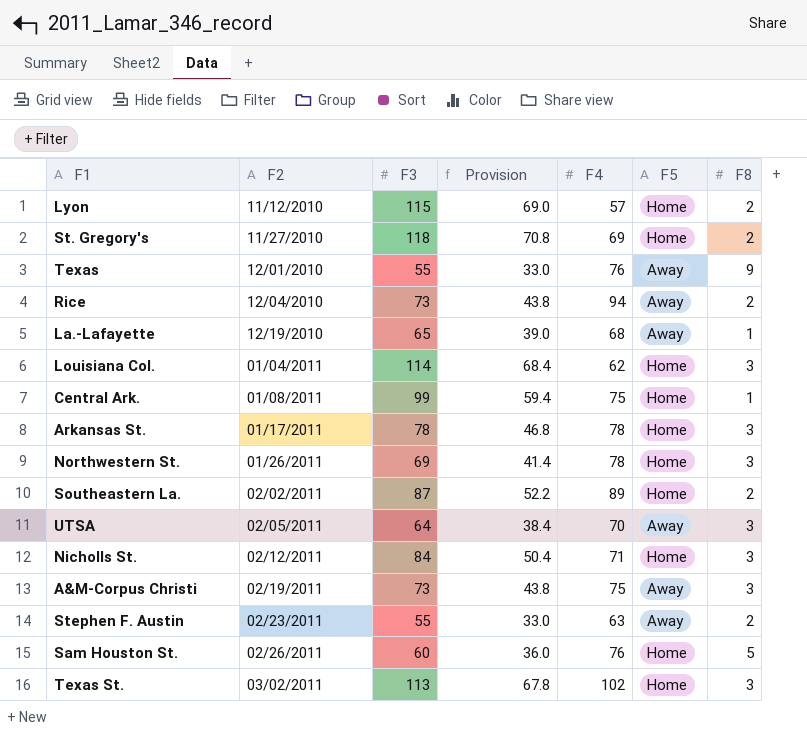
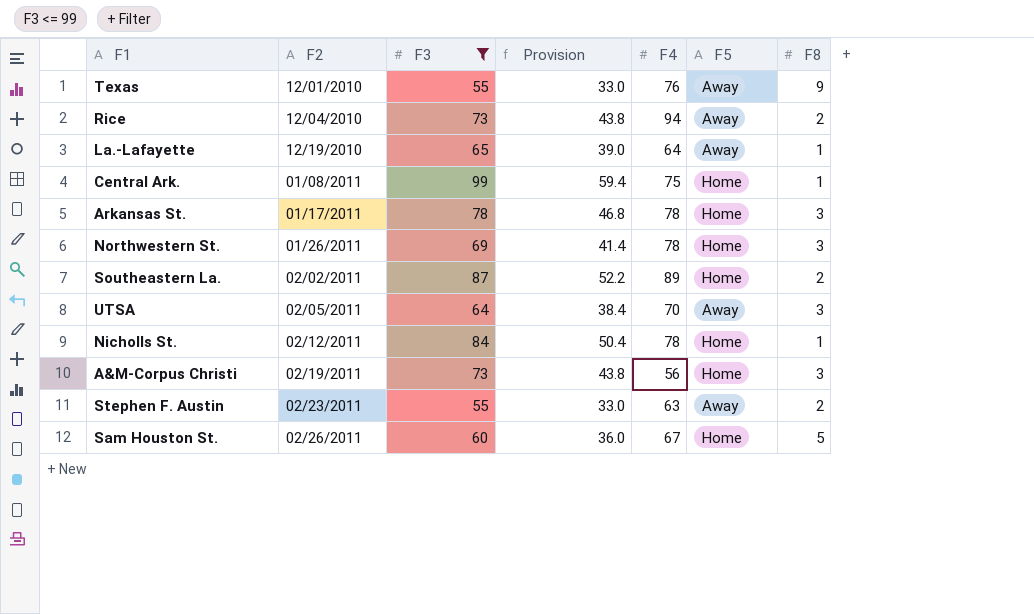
filter: none -> F3 <= 99
La.-Lafayette | F4: 68 -> 64
Nicholls St. | F4: 71 -> 78
Nicholls St. | F8: 3 -> 1
A&M-Corpus Christi | F4: 75 -> 56
A&M-Corpus Christi | F5: Away -> Home
Sam Houston St. | F4: 76 -> 67

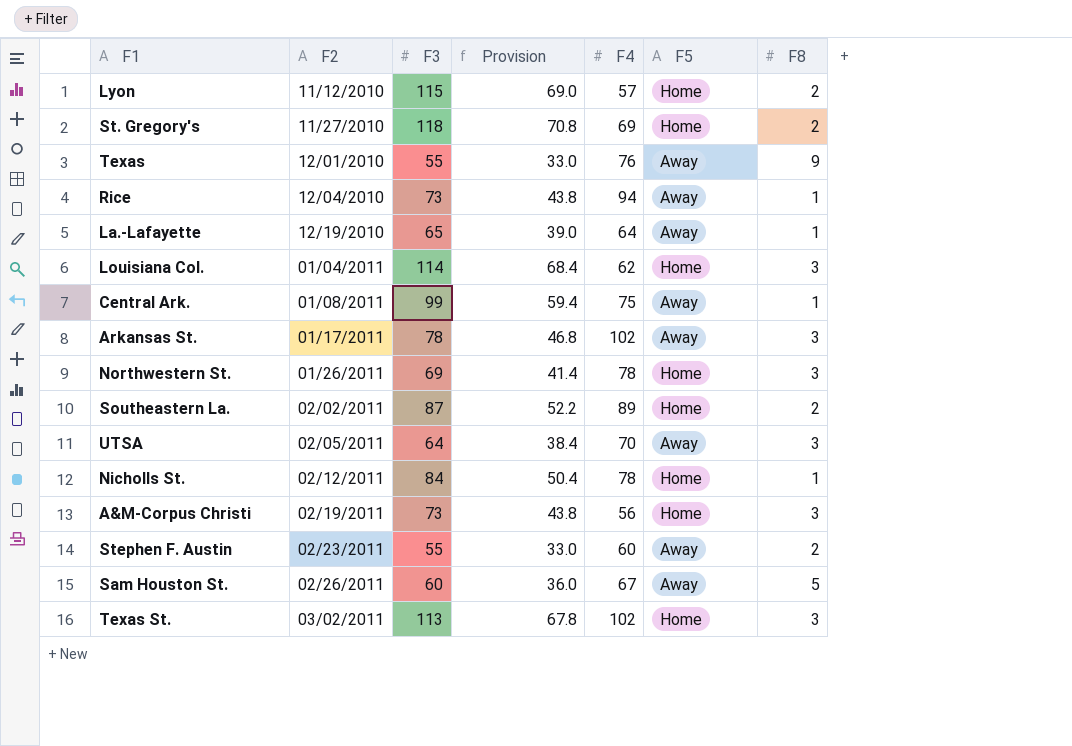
filter: F3 <= 99 -> none
Rice | F8: 2 -> 1
Central Ark. | F5: Home -> Away
Arkansas St. | F4: 78 -> 102
Arkansas St. | F5: Home -> Away
Stephen F. Austin | F4: 63 -> 60
Sam Houston St. | F5: Home -> Away

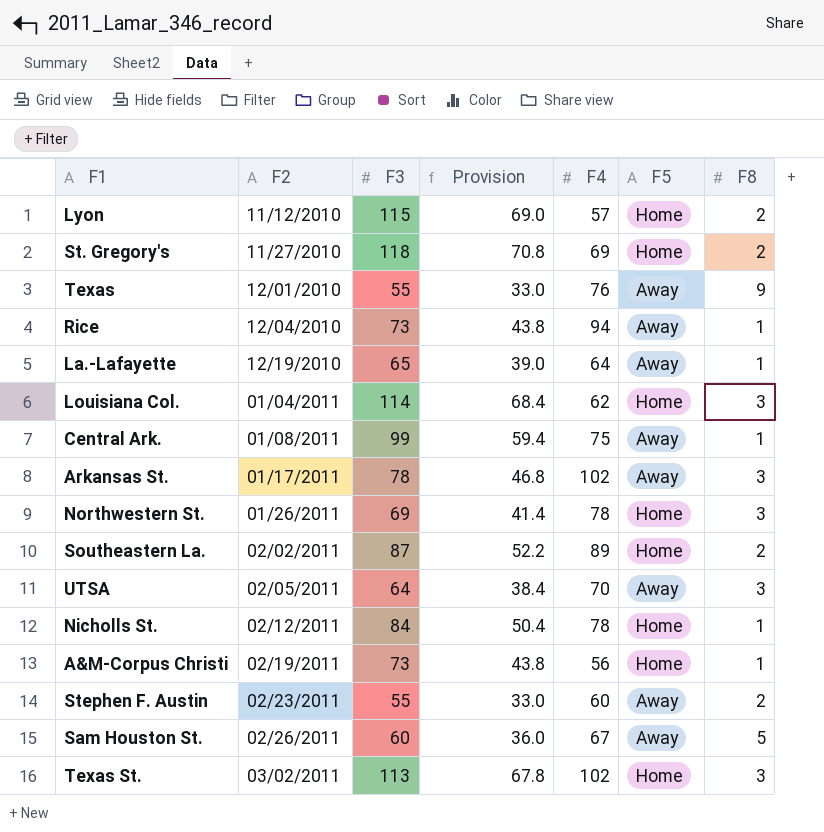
A&M-Corpus Christi | F8: 3 -> 1

